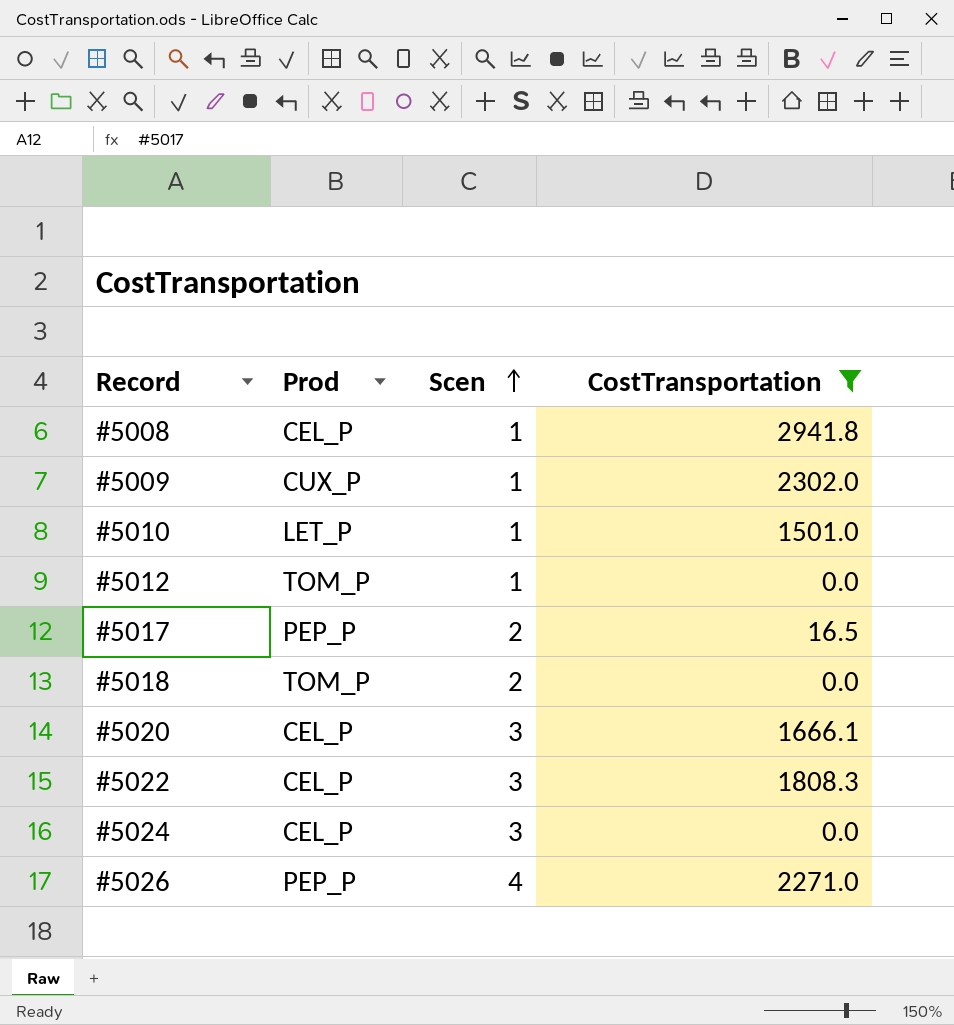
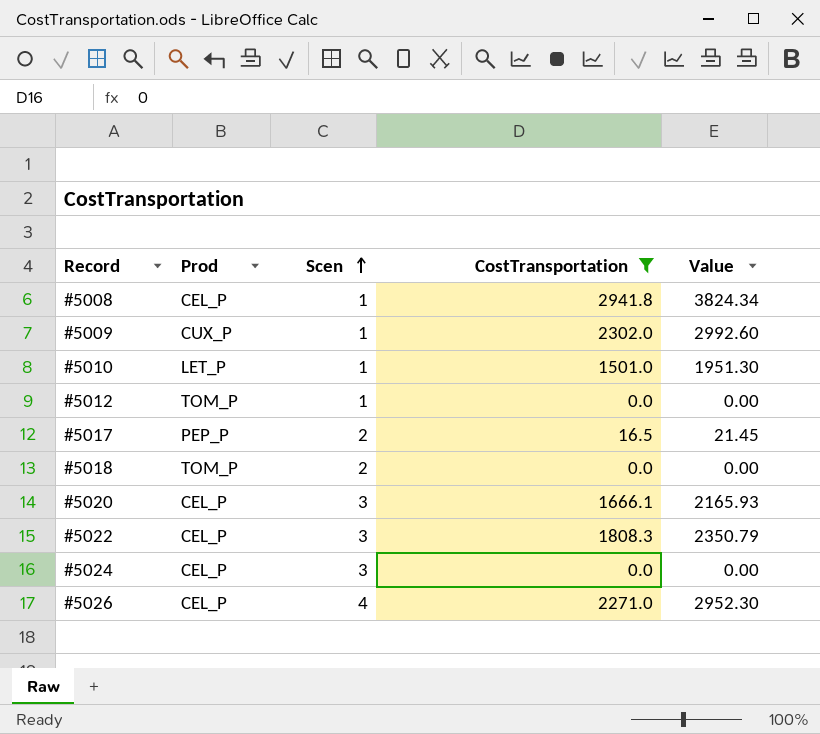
column Value | formula: none -> [CostTransportation] * 1.3
#5026 | Prod: PEP_P -> CEL_P

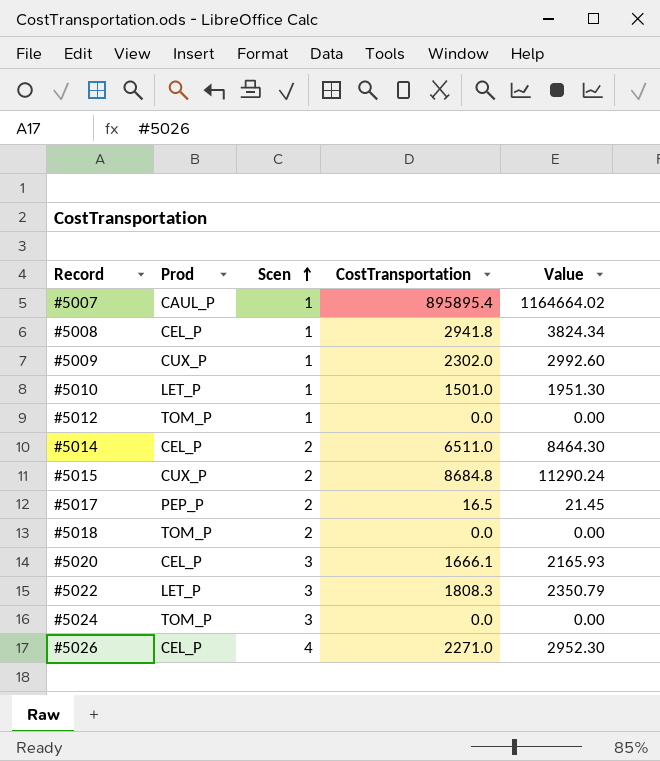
filter: CostTransportation <= 2941.8 -> none
#5022 | Prod: CEL_P -> LET_P
#5024 | Prod: CEL_P -> TOM_P

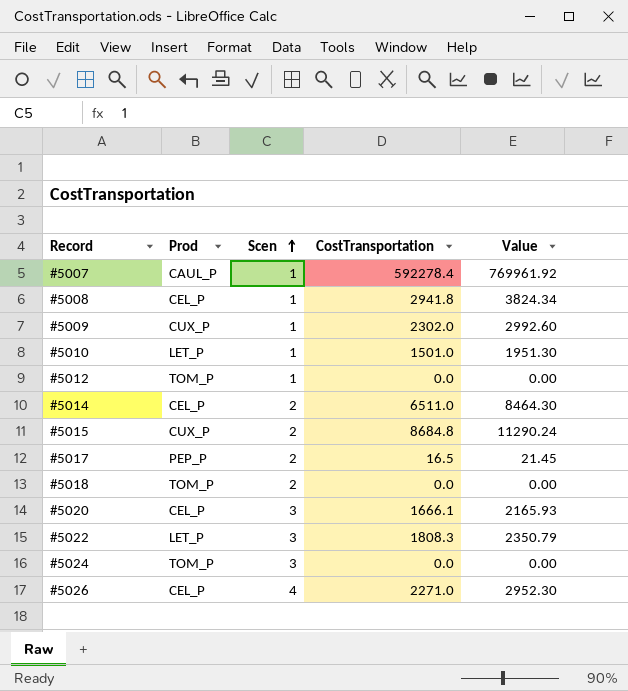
#5007 | CostTransportation: 895895.4 -> 592278.4
#5007 | Value: 1164664.02 -> 769961.92

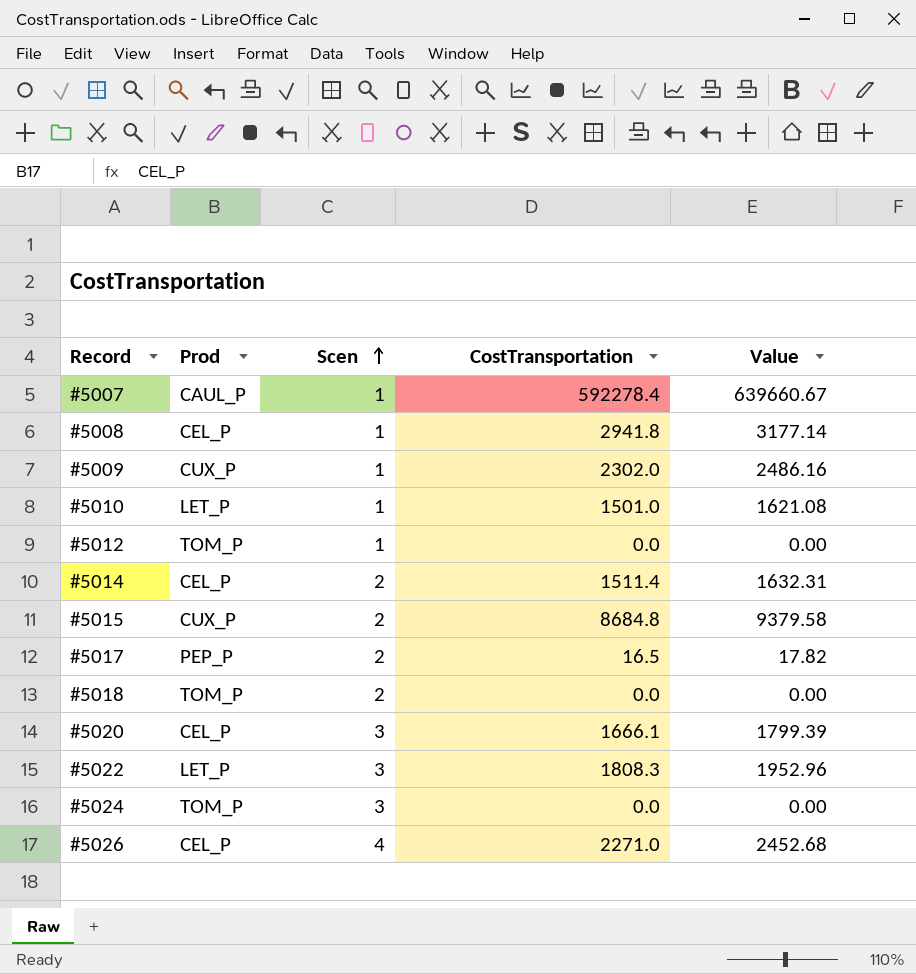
column Value | formula: [CostTransportation] * 1.3 -> [CostTransportation] * 1.08
#5014 | CostTransportation: 6511.0 -> 1511.4

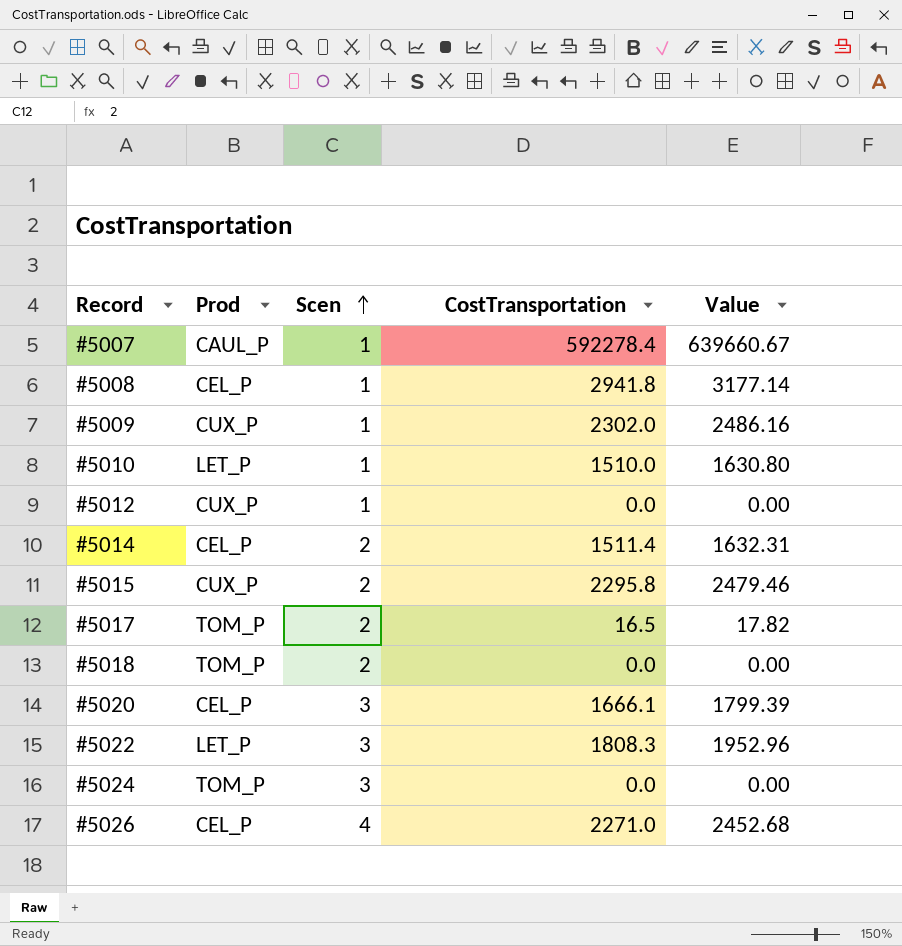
#5010 | CostTransportation: 1501.0 -> 1510.0
#5010 | Value: 1621.08 -> 1630.80
#5012 | Prod: TOM_P -> CUX_P
#5015 | CostTransportation: 8684.8 -> 2295.8
#5015 | Value: 9379.58 -> 2479.46
#5017 | Prod: PEP_P -> TOM_P

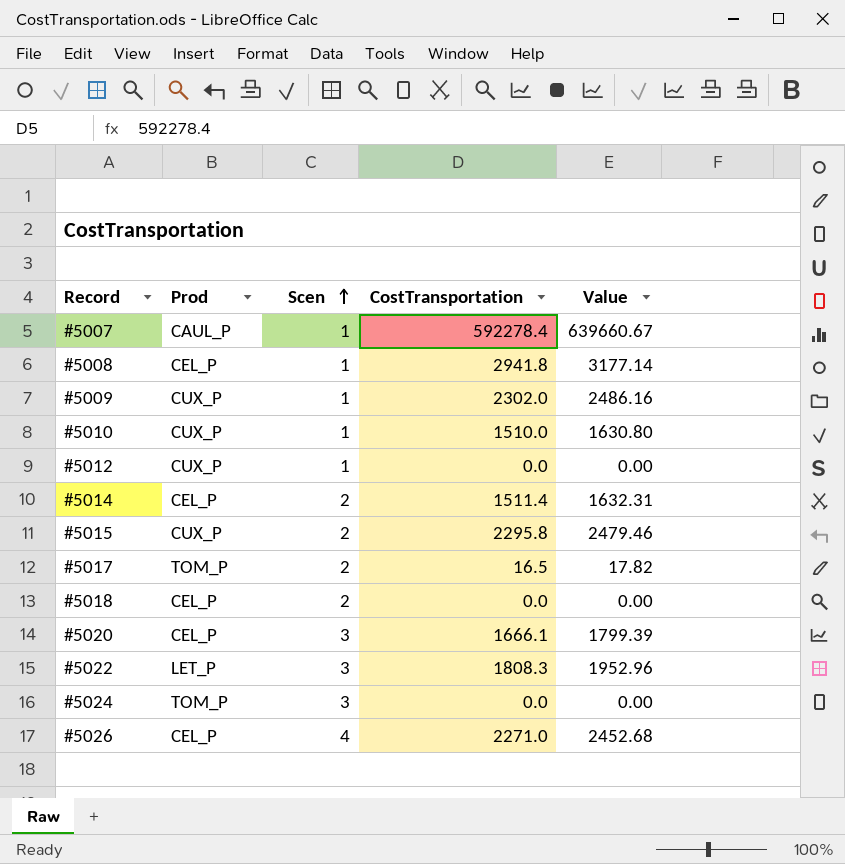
#5010 | Prod: LET_P -> CUX_P
#5018 | Prod: TOM_P -> CEL_P

